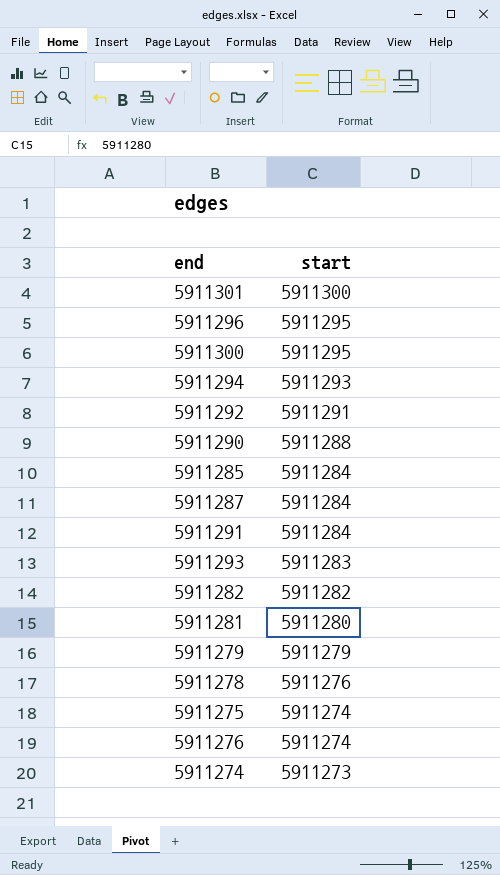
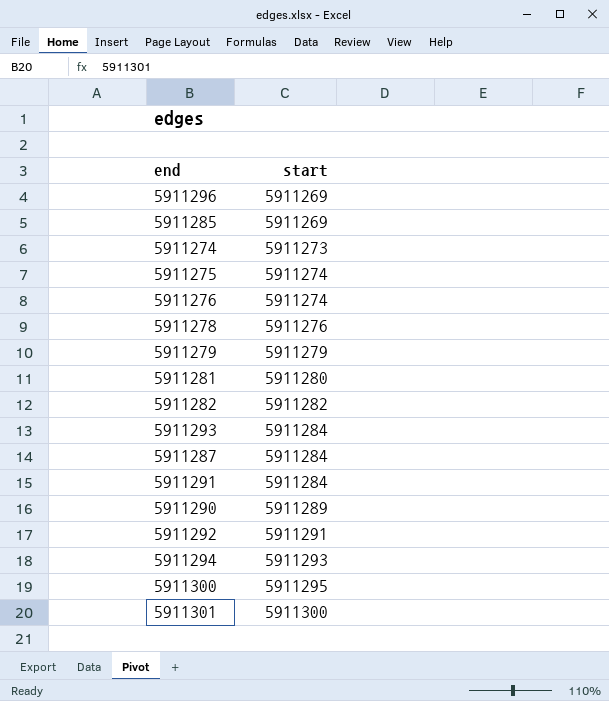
row order: start descending -> start ascending
5911296 | start: 5911295 -> 5911269
5911285 | start: 5911284 -> 5911269
5911293 | start: 5911283 -> 5911284
5911290 | start: 5911288 -> 5911289

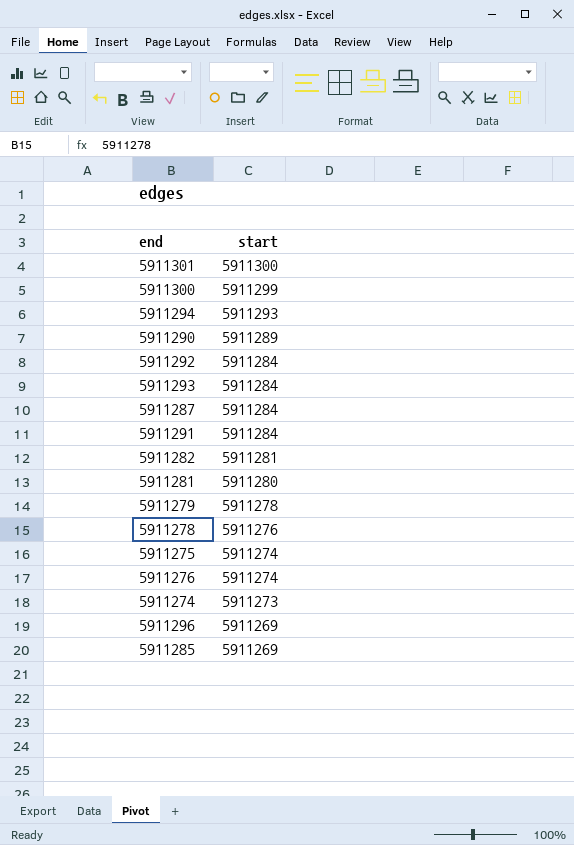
row order: start ascending -> start descending
5911300 | start: 5911295 -> 5911299
5911292 | start: 5911291 -> 5911284
5911282 | start: 5911282 -> 5911281
5911279 | start: 5911279 -> 5911278

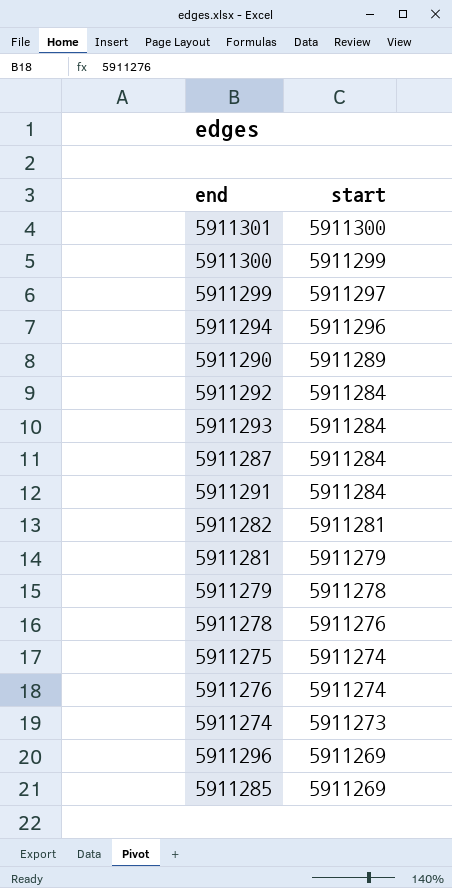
row 5911299: none -> 5911297
5911294 | start: 5911293 -> 5911296
5911281 | start: 5911280 -> 5911279

